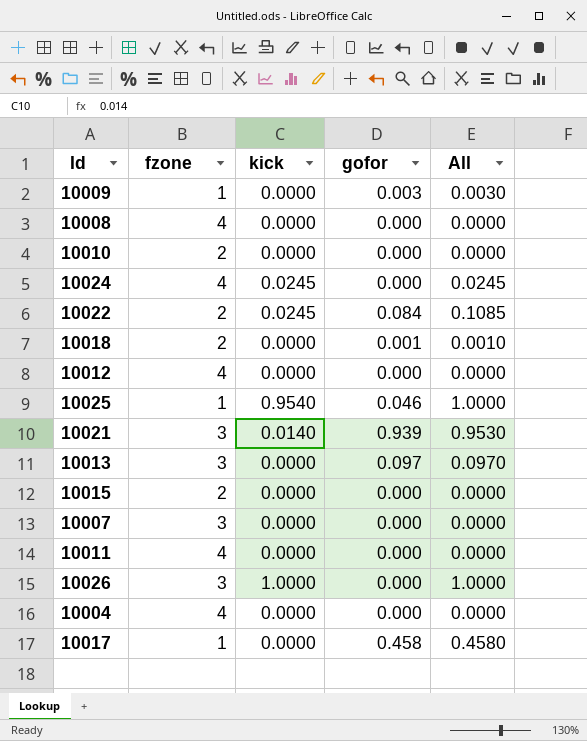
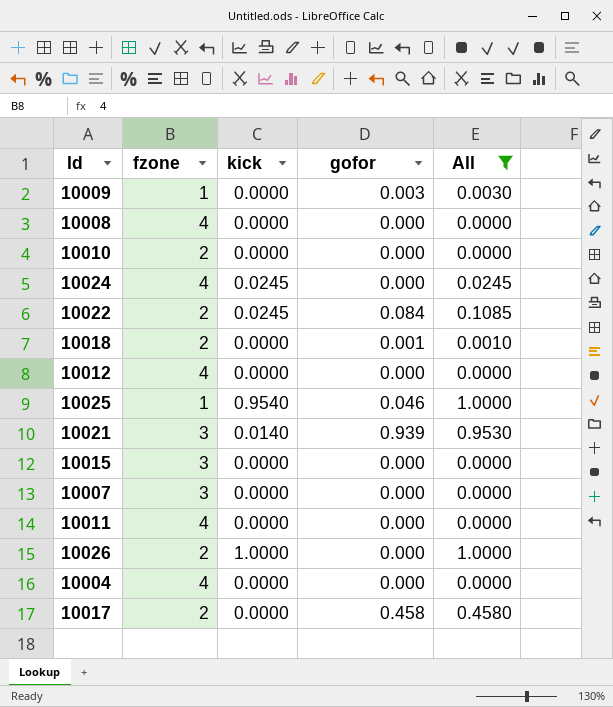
filter: none -> All != 0.0970
10015 | fzone: 2 -> 3
10026 | fzone: 3 -> 2
10017 | fzone: 1 -> 2

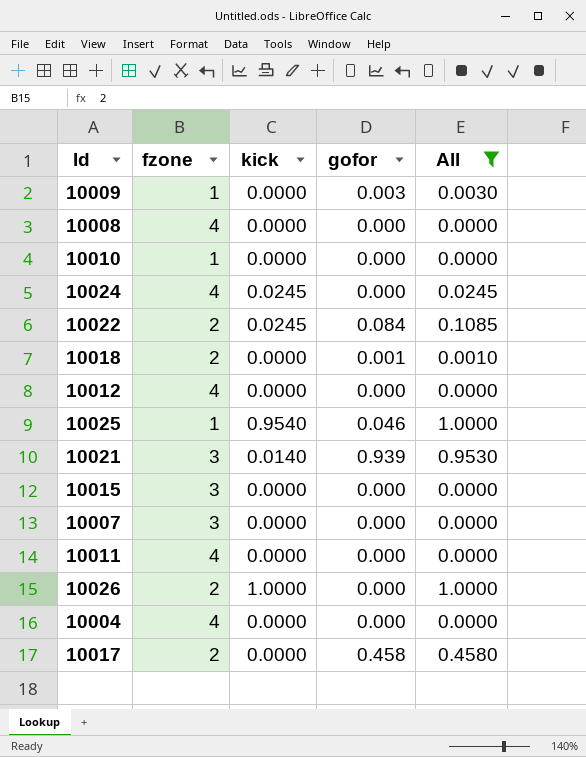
10010 | fzone: 2 -> 1

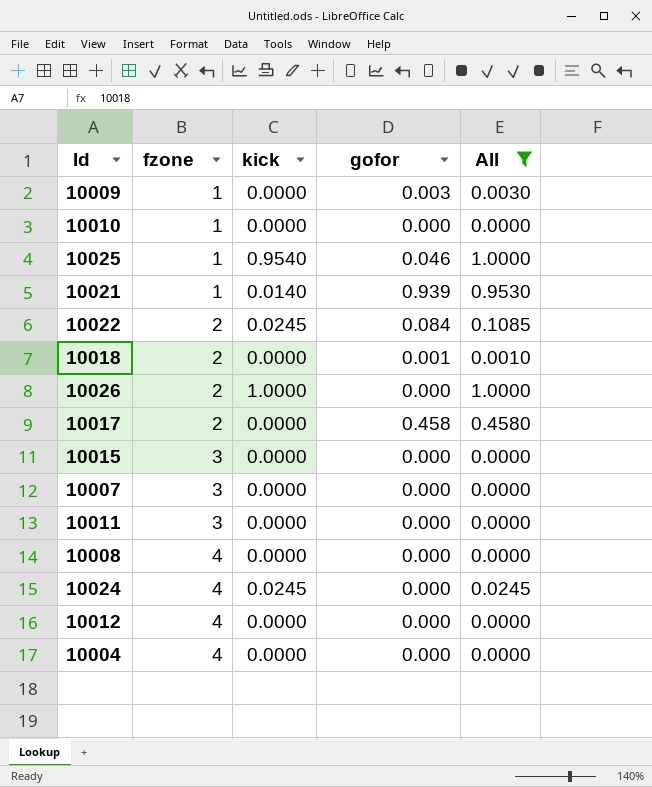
row order: none -> fzone ascending
10021 | fzone: 3 -> 1
10011 | fzone: 4 -> 3

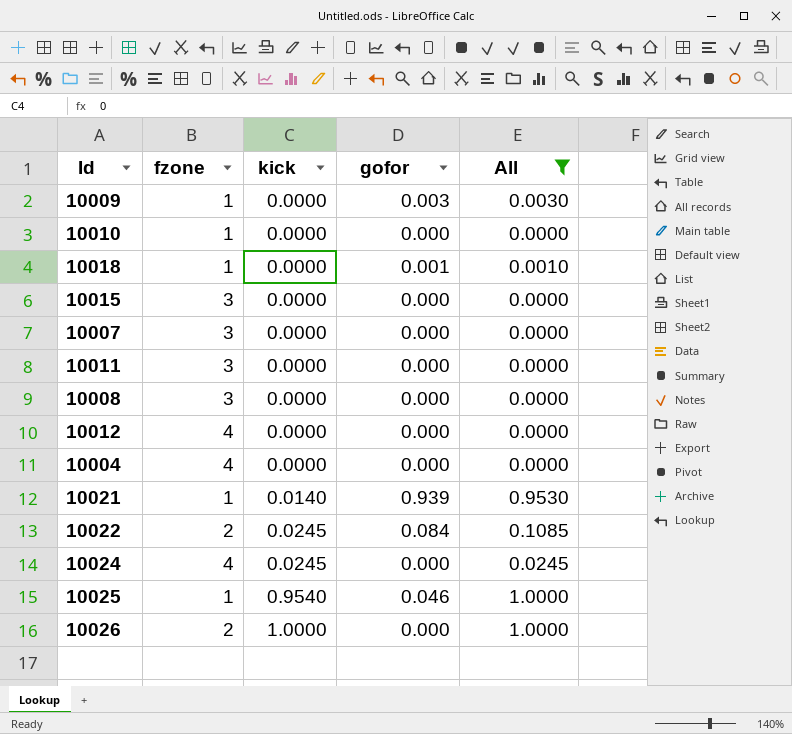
row order: fzone ascending -> kick ascending
row 10017: 2 | 0.0000 | 0.458 | 0.4580 -> none
10018 | fzone: 2 -> 1
10008 | fzone: 4 -> 3

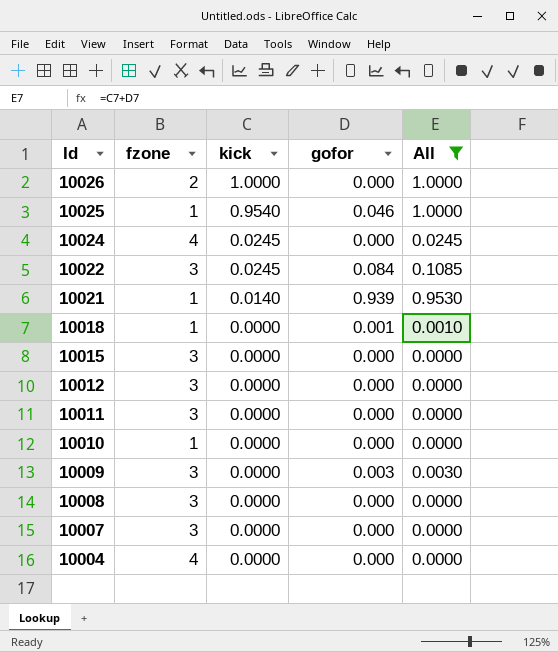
row order: kick ascending -> Id descending
10022 | fzone: 2 -> 3
10012 | fzone: 4 -> 3
10009 | fzone: 1 -> 3

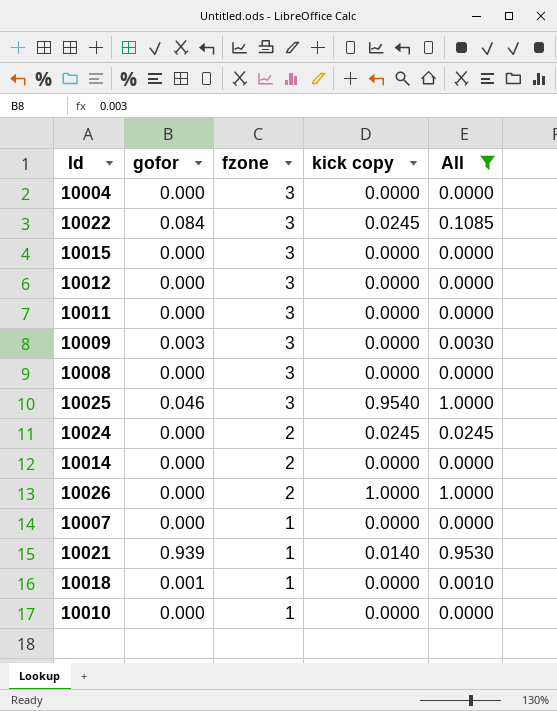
row order: Id descending -> fzone descending
column gofor | position: 4 -> 2
column name: kick -> kick copy
10004 | fzone: 4 -> 3
10025 | fzone: 1 -> 3
10024 | fzone: 4 -> 2
row 10014: none -> 0.000 | 2 | 0.0000 | 0.0000
10007 | fzone: 3 -> 1

